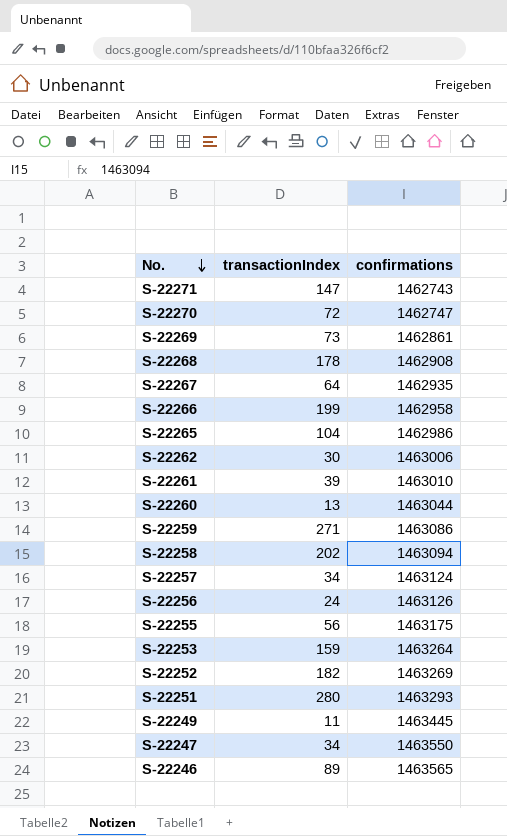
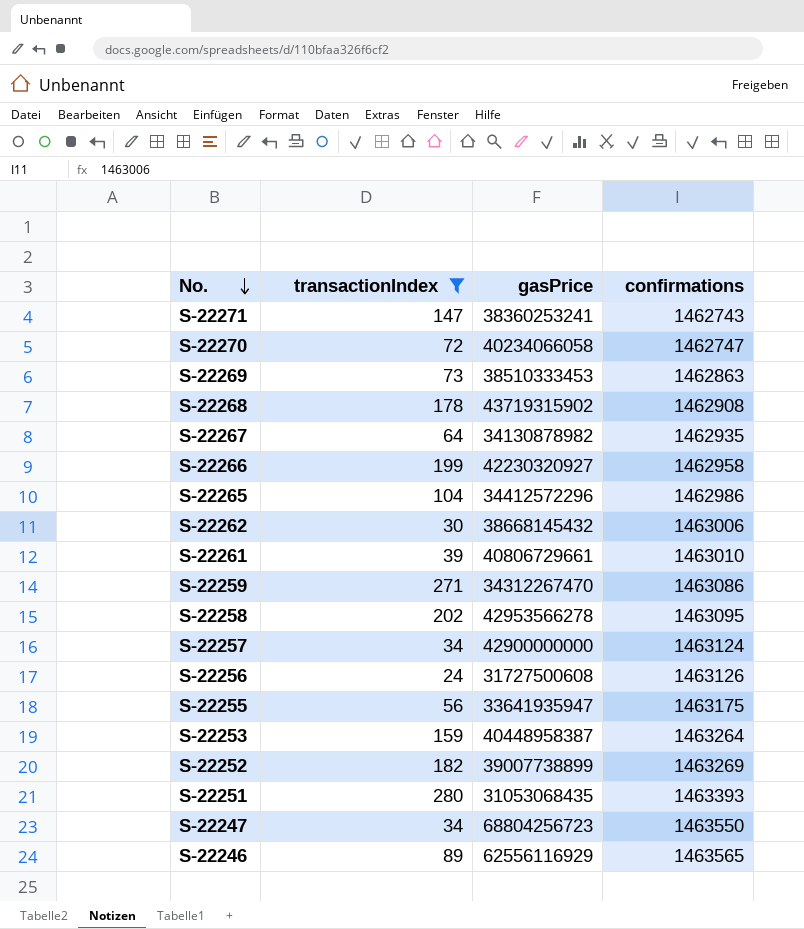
filter: none -> transactionIndex >= 24
column gasPrice | position: none -> 3
S-22269 | confirmations: 1462861 -> 1462863
S-22258 | confirmations: 1463094 -> 1463095
S-22251 | confirmations: 1463293 -> 1463393

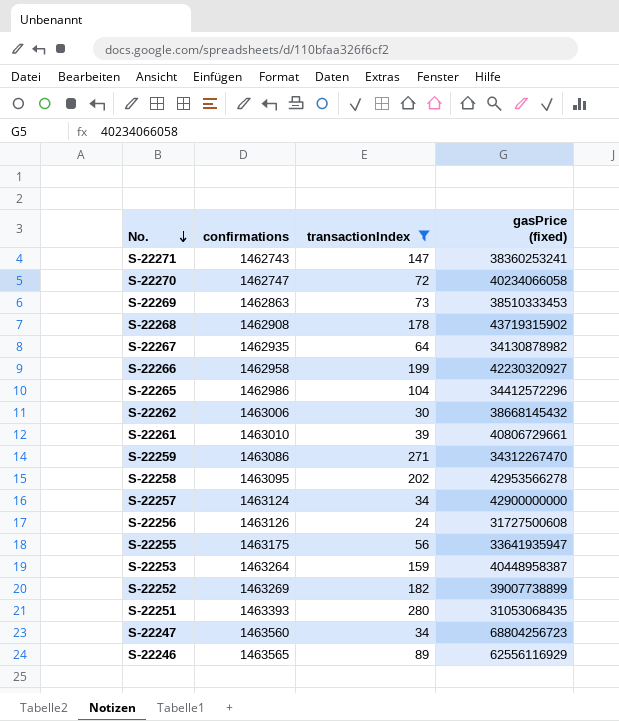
column confirmations | position: 4 -> 2
column name: gasPrice -> gasPrice (fixed)
S-22247 | confirmations: 1463550 -> 1463560

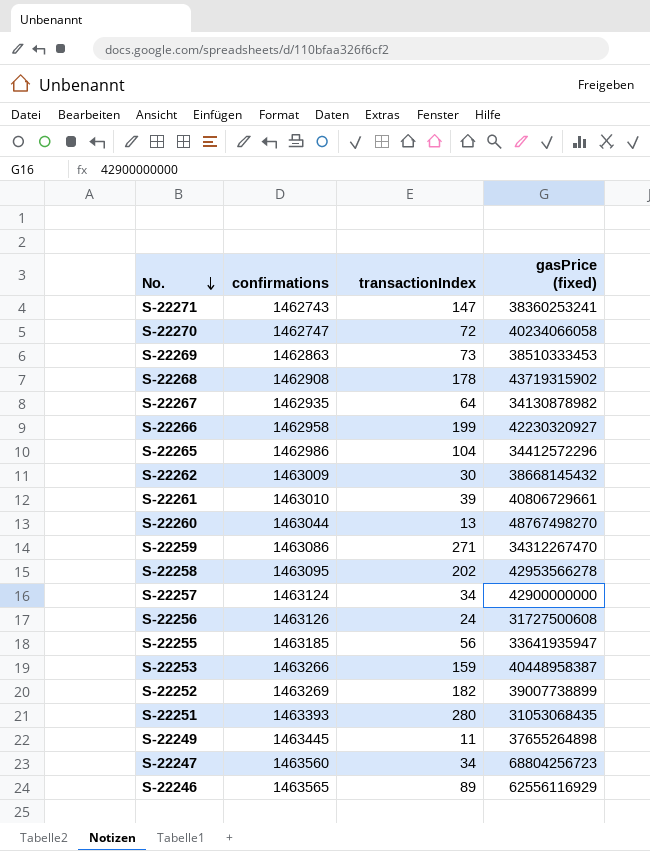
filter: transactionIndex >= 24 -> none
S-22262 | confirmations: 1463006 -> 1463009
S-22255 | confirmations: 1463175 -> 1463185
S-22253 | confirmations: 1463264 -> 1463266

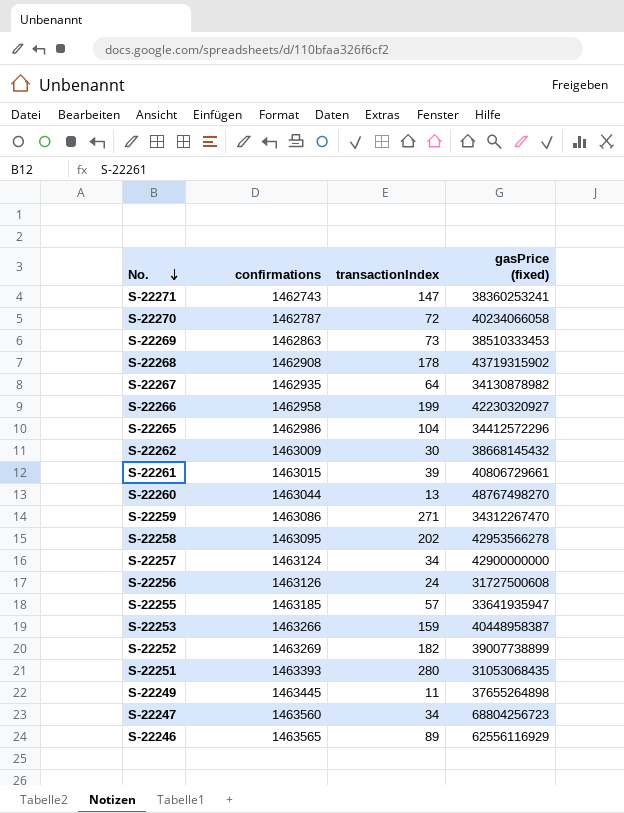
S-22270 | confirmations: 1462747 -> 1462787
S-22261 | confirmations: 1463010 -> 1463015
S-22255 | transactionIndex: 56 -> 57

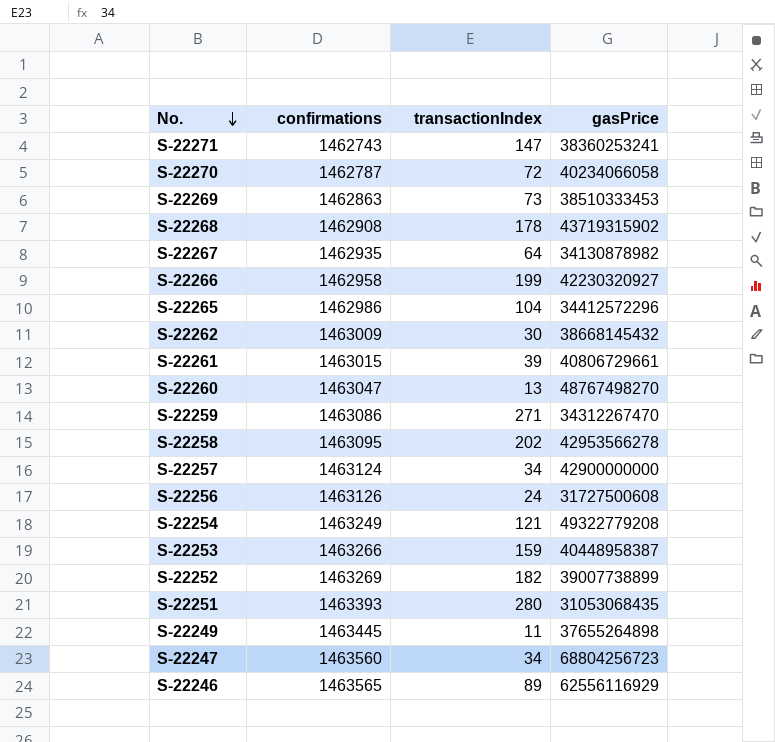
column name: gasPrice (fixed) -> gasPrice
row S-22255: 1463185 | 57 | 33641935947 -> none
S-22260 | confirmations: 1463044 -> 1463047
row S-22254: none -> 1463249 | 121 | 49322779208

